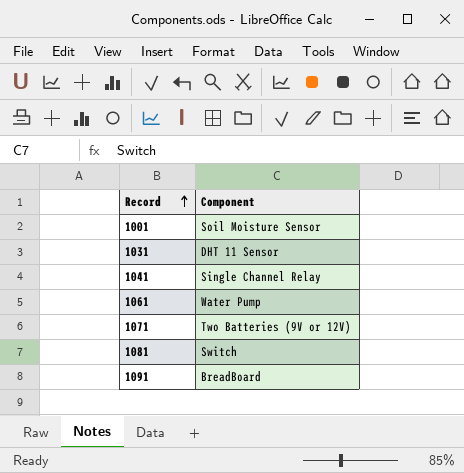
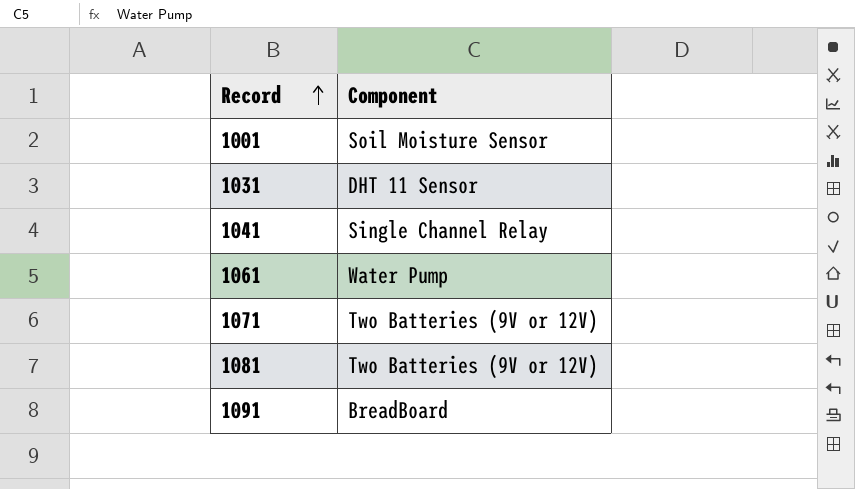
1081 | Component: Switch -> Two Batteries (9V or 12V)

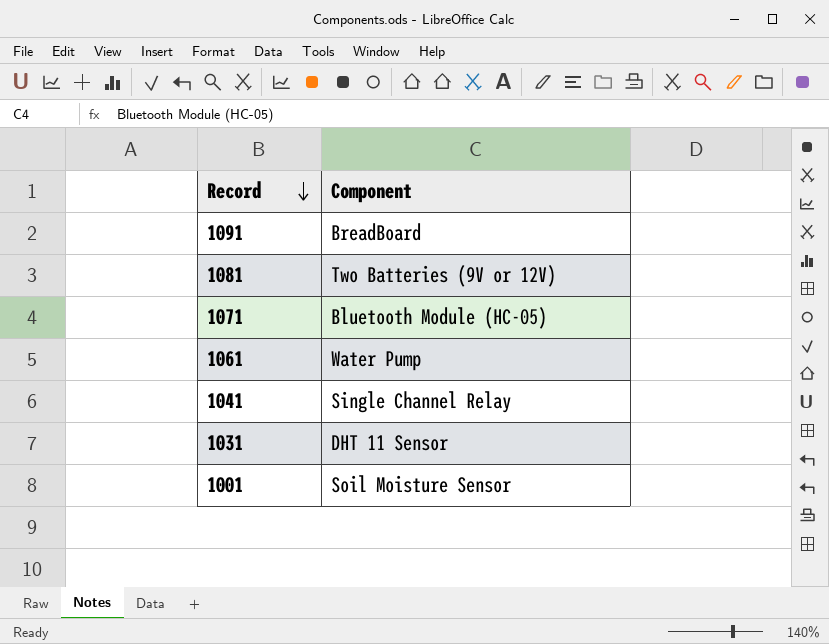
row order: Record ascending -> Record descending
1071 | Component: Two Batteries (9V or 12V) -> Bluetooth Module (HC-05)

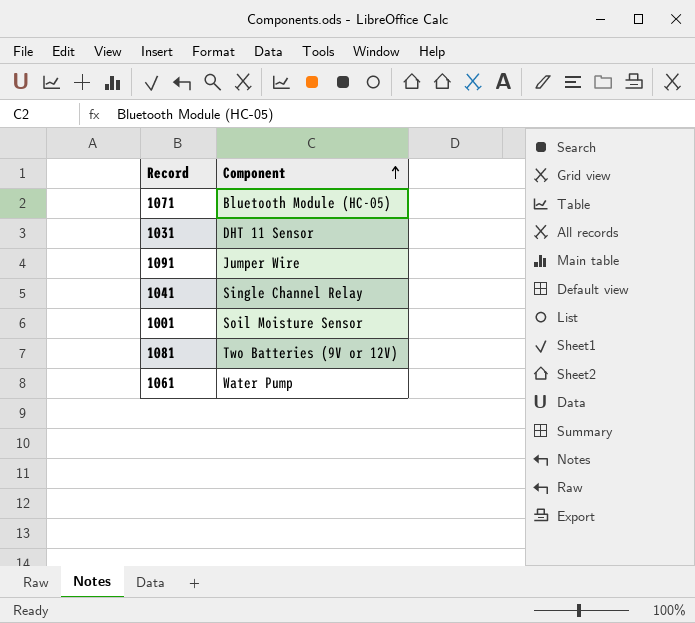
row order: Record descending -> Component ascending
1091 | Component: BreadBoard -> Jumper Wire

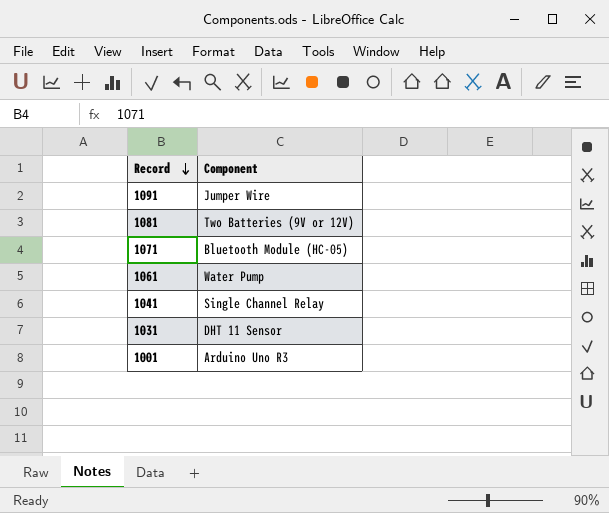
row order: Component ascending -> Record descending
1001 | Component: Soil Moisture Sensor -> Arduino Uno R3

